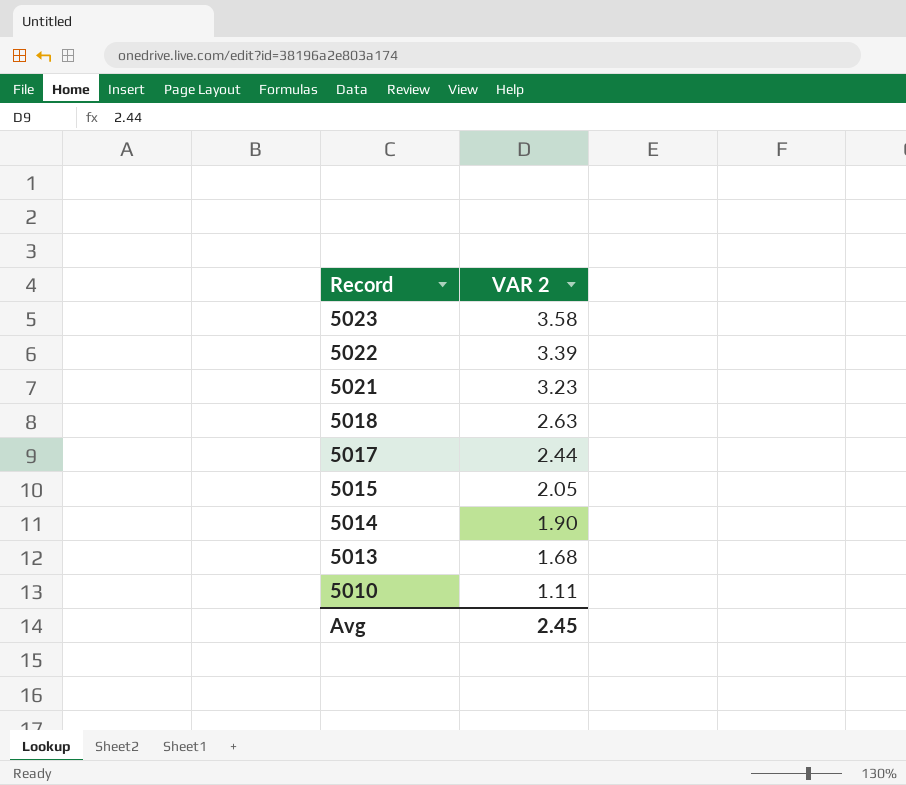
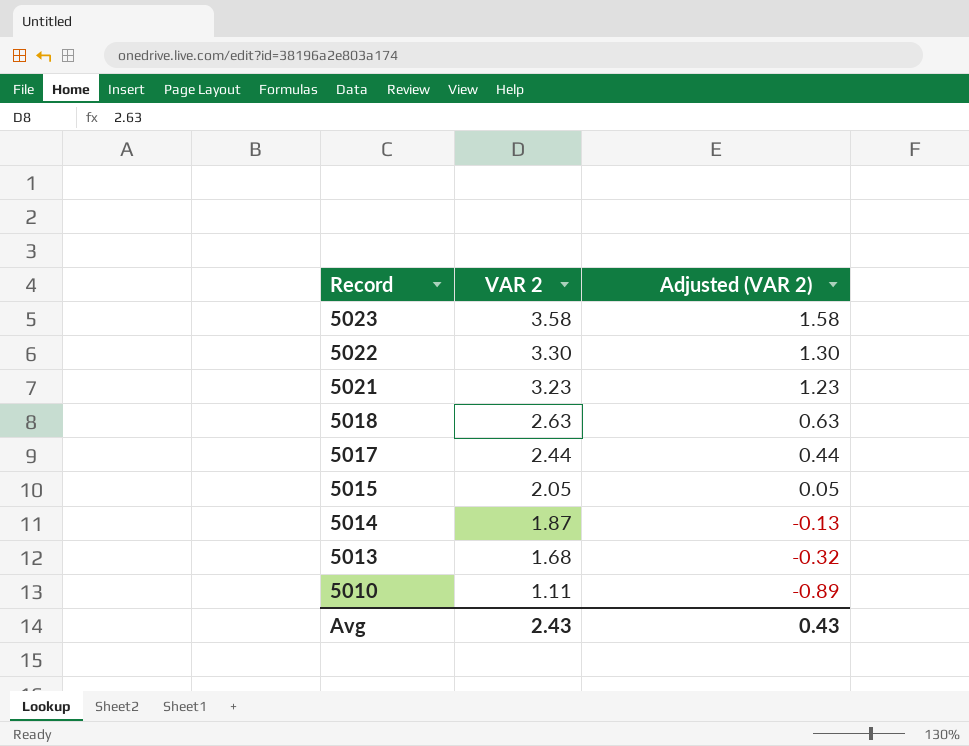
column Adjusted (VAR 2) | formula: none -> [VAR 2] - 2
5022 | VAR 2: 3.39 -> 3.30
5014 | VAR 2: 1.90 -> 1.87
Avg | VAR 2: 2.45 -> 2.43

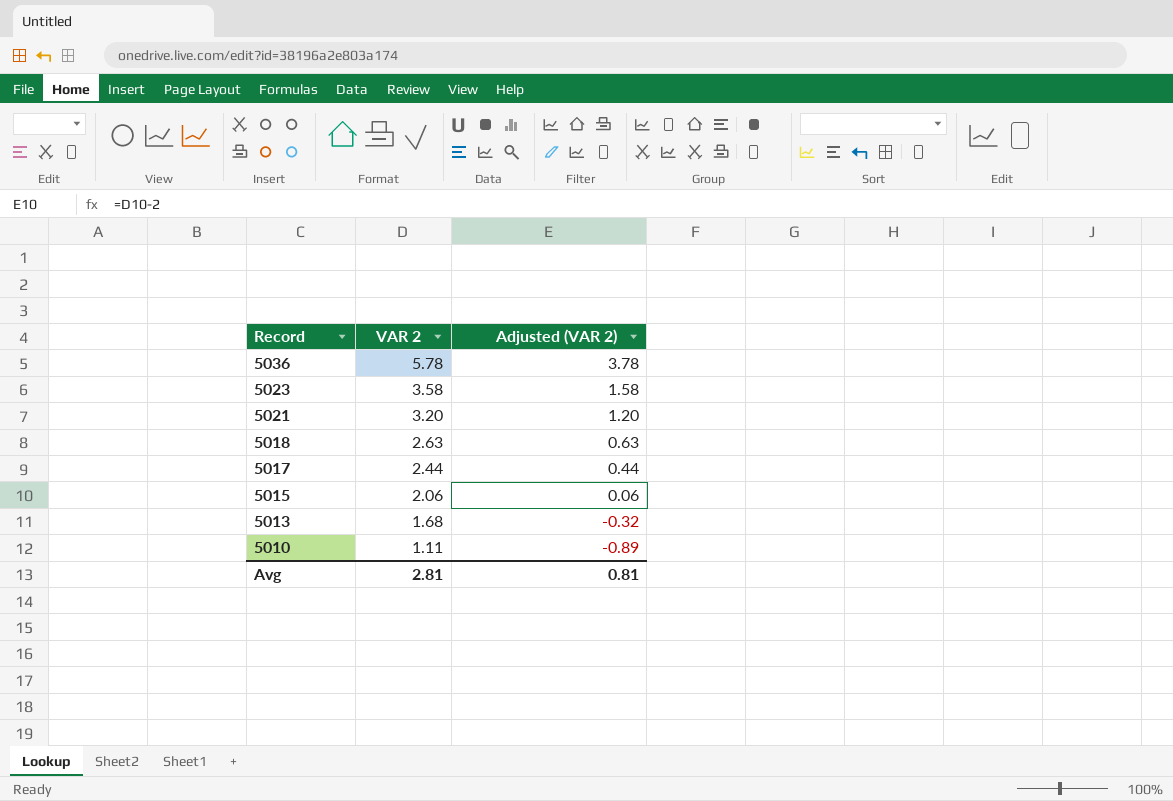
row 5022: 3.30 | 1.30 -> none
row 5014: 1.87 | -0.13 -> none
row 5036: none -> 5.78 | 3.78
5021 | VAR 2: 3.23 -> 3.20
5021 | Adjusted (VAR 2): 1.23 -> 1.20
5015 | VAR 2: 2.05 -> 2.06
5015 | Adjusted (VAR 2): 0.05 -> 0.06
Avg | VAR 2: 2.43 -> 2.81
Avg | Adjusted (VAR 2): 0.43 -> 0.81

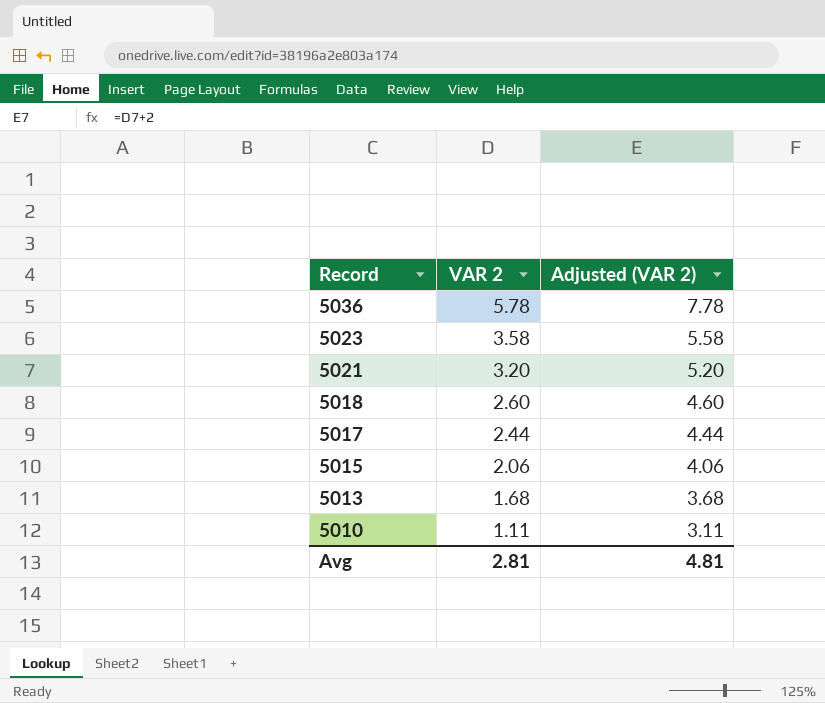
column Adjusted (VAR 2) | formula: [VAR 2] - 2 -> [VAR 2] + 2
5018 | VAR 2: 2.63 -> 2.60
Avg | Adjusted (VAR 2): 0.81 -> 4.81

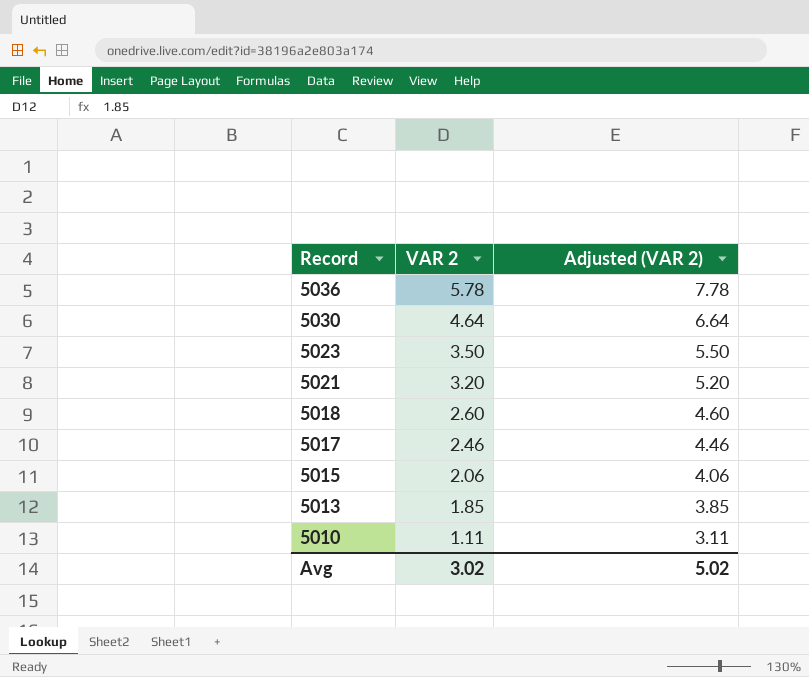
row 5030: none -> 4.64 | 6.64
5023 | VAR 2: 3.58 -> 3.50
5023 | Adjusted (VAR 2): 5.58 -> 5.50
5017 | VAR 2: 2.44 -> 2.46
5017 | Adjusted (VAR 2): 4.44 -> 4.46
5013 | VAR 2: 1.68 -> 1.85
5013 | Adjusted (VAR 2): 3.68 -> 3.85
Avg | VAR 2: 2.81 -> 3.02
Avg | Adjusted (VAR 2): 4.81 -> 5.02

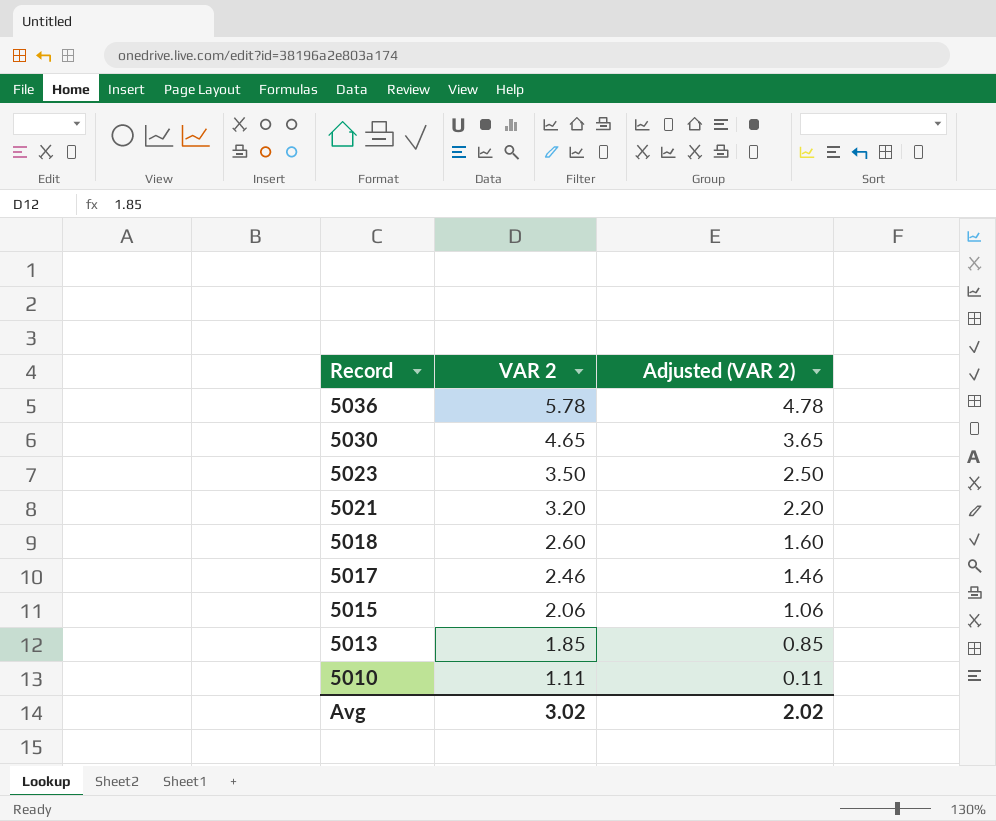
column Adjusted (VAR 2) | formula: [VAR 2] + 2 -> [VAR 2] - 1
5030 | VAR 2: 4.64 -> 4.65
Avg | Adjusted (VAR 2): 5.02 -> 2.02

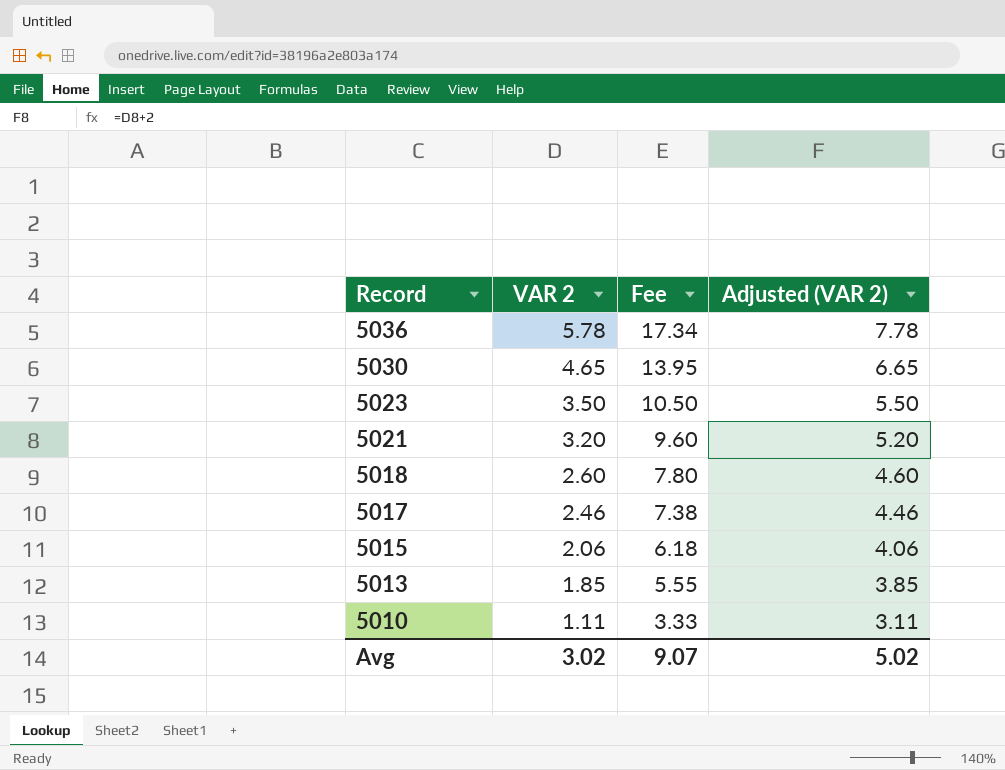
column Fee | formula: none -> [VAR 2] * 3
column Adjusted (VAR 2) | formula: [VAR 2] - 1 -> [VAR 2] + 2
Avg | Adjusted (VAR 2): 2.02 -> 5.02

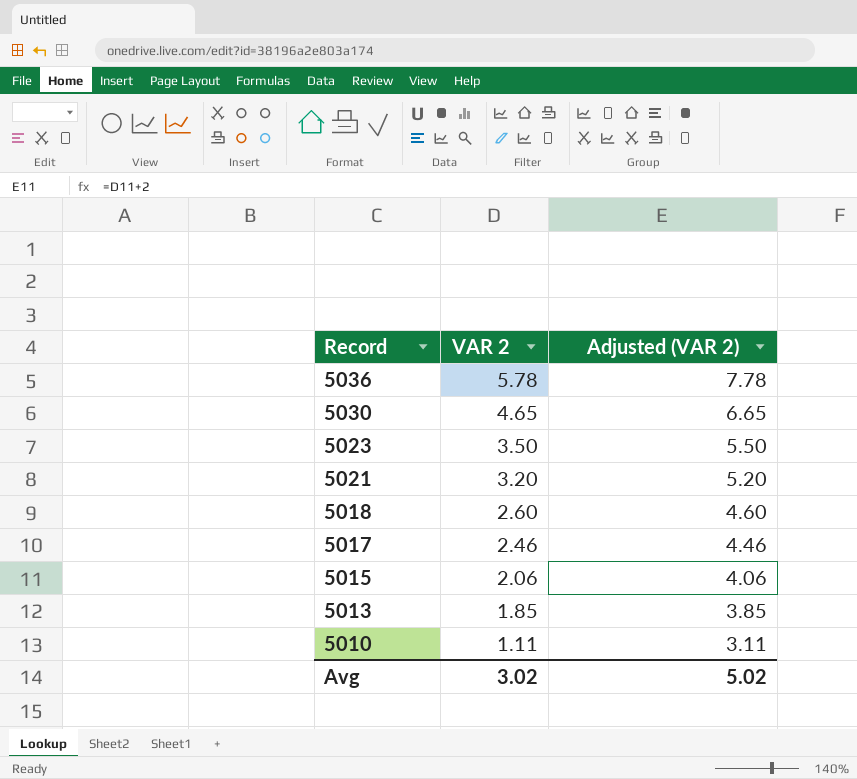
column Fee | formula: [VAR 2] * 3 -> none

